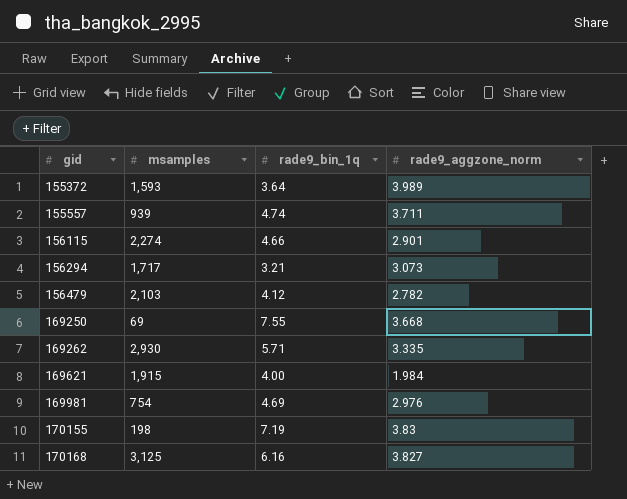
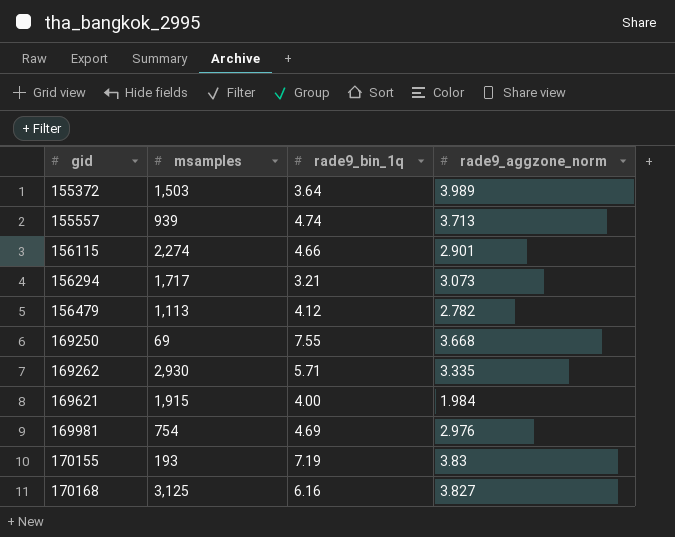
155372 | msamples: 1,593 -> 1,503
155557 | rade9_aggzone_norm: 3.711 -> 3.713
156479 | msamples: 2,103 -> 1,113
170155 | msamples: 198 -> 193

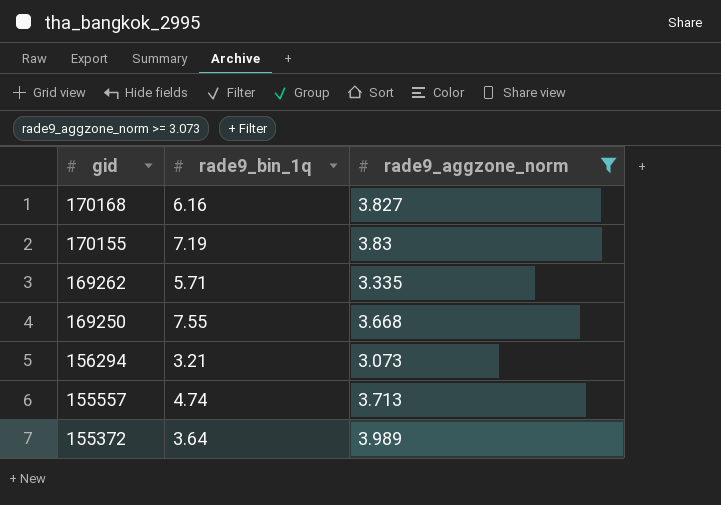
filter: none -> rade9_aggzone_norm >= 3.073
row order: gid ascending -> gid descending
column msamples | position: 2 -> none

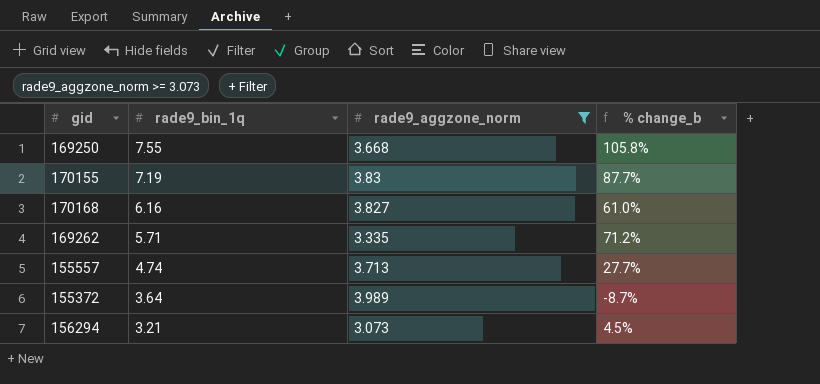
row order: gid descending -> rade9_bin_1q descending
column % change_b | formula: none -> ([rade9_bin_1q] - [rade9_aggzone_norm]) / [rade9_aggzone_norm]

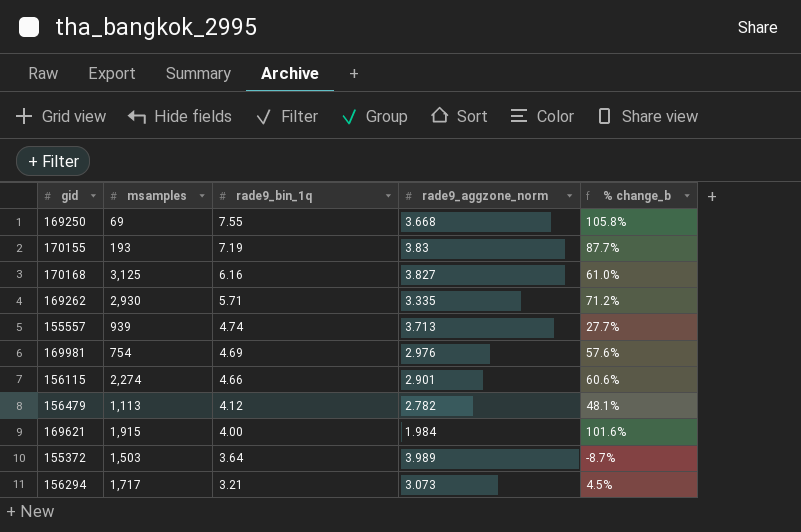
filter: rade9_aggzone_norm >= 3.073 -> none
column msamples | position: none -> 2

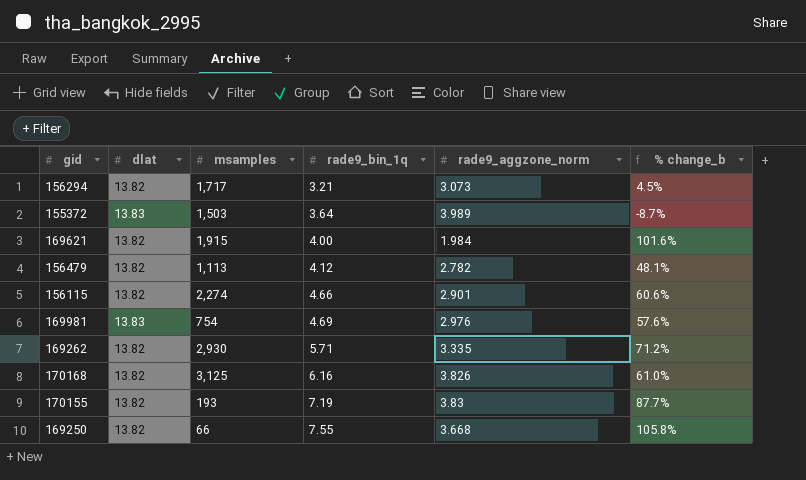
row order: rade9_bin_1q descending -> rade9_bin_1q ascending
column dlat | position: none -> 2
row 155557: 939 | 4.74 | 3.713 | 27.7% -> none
170168 | rade9_aggzone_norm: 3.827 -> 3.826
169250 | msamples: 69 -> 66

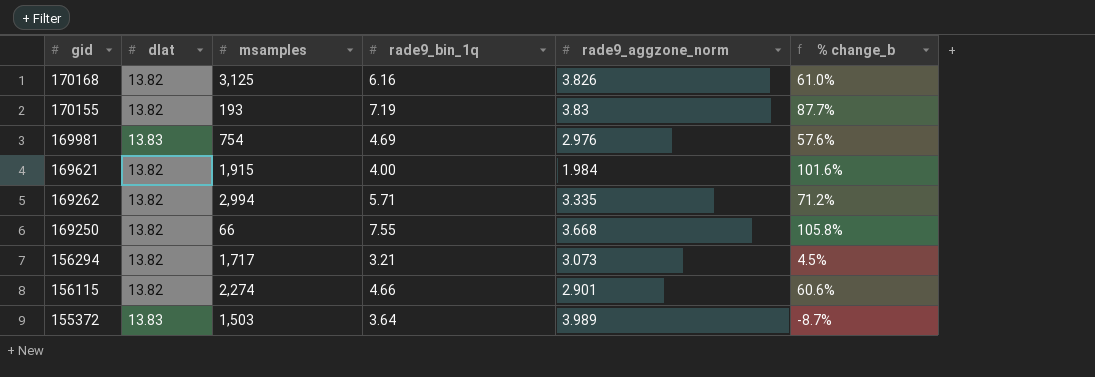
row order: rade9_bin_1q ascending -> gid descending
row 156479: 13.82 | 1,113 | 4.12 | 2.782 | 48.1% -> none
169262 | msamples: 2,930 -> 2,994

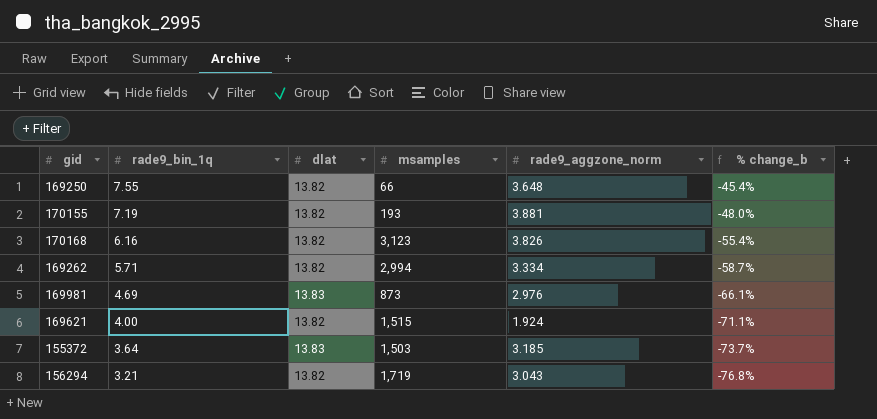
row order: gid descending -> rade9_bin_1q descending
column rade9_bin_1q | position: 4 -> 2
column % change_b | formula: ([rade9_bin_1q] - [rade9_aggzone_norm]) / [rade9_aggzone_norm] -> ([rade9_bin_1q] - [dlat]) / [dlat]
row 156115: 13.82 | 2,274 | 4.66 | 2.901 | 60.6% -> none
169250 | rade9_aggzone_norm: 3.668 -> 3.648
170155 | rade9_aggzone_norm: 3.83 -> 3.881
170168 | msamples: 3,125 -> 3,123
169262 | rade9_aggzone_norm: 3.335 -> 3.334
169981 | msamples: 754 -> 873
169621 | msamples: 1,915 -> 1,515
169621 | rade9_aggzone_norm: 1.984 -> 1.924
155372 | rade9_aggzone_norm: 3.989 -> 3.185
156294 | msamples: 1,717 -> 1,719
156294 | rade9_aggzone_norm: 3.073 -> 3.043

